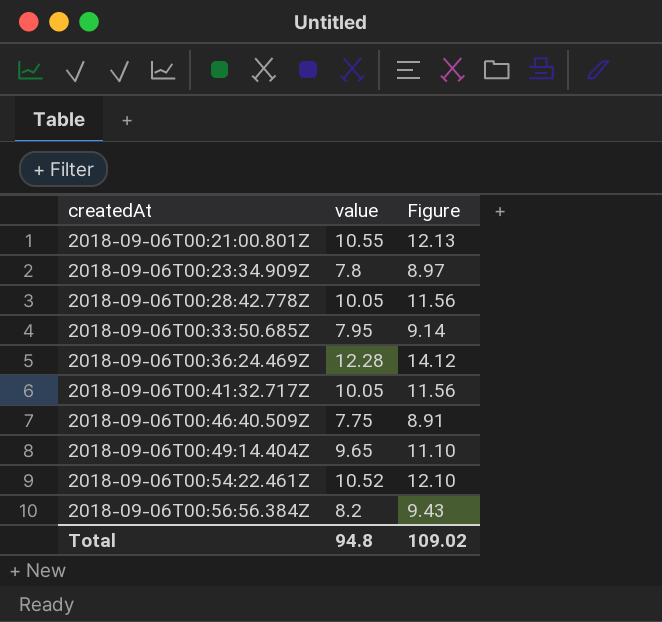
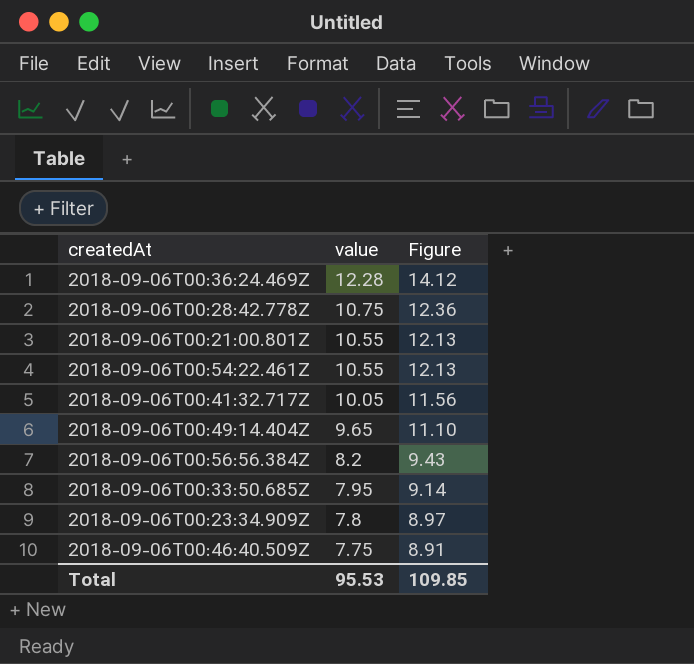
row order: createdAt ascending -> value descending
2018-09-06T00:28:42.778Z | value: 10.05 -> 10.75
2018-09-06T00:28:42.778Z | Figure: 11.56 -> 12.36
2018-09-06T00:54:22.461Z | value: 10.52 -> 10.55
2018-09-06T00:54:22.461Z | Figure: 12.10 -> 12.13
Total | value: 94.8 -> 95.53
Total | Figure: 109.02 -> 109.85

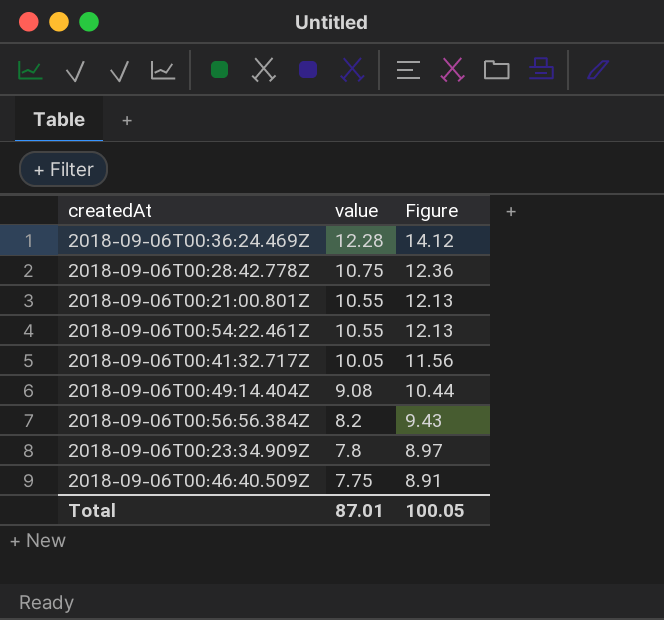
row 2018-09-06T00:33:50.685Z: 7.95 | 9.14 -> none
2018-09-06T00:49:14.404Z | value: 9.65 -> 9.08
2018-09-06T00:49:14.404Z | Figure: 11.10 -> 10.44
Total | value: 95.53 -> 87.01
Total | Figure: 109.85 -> 100.05

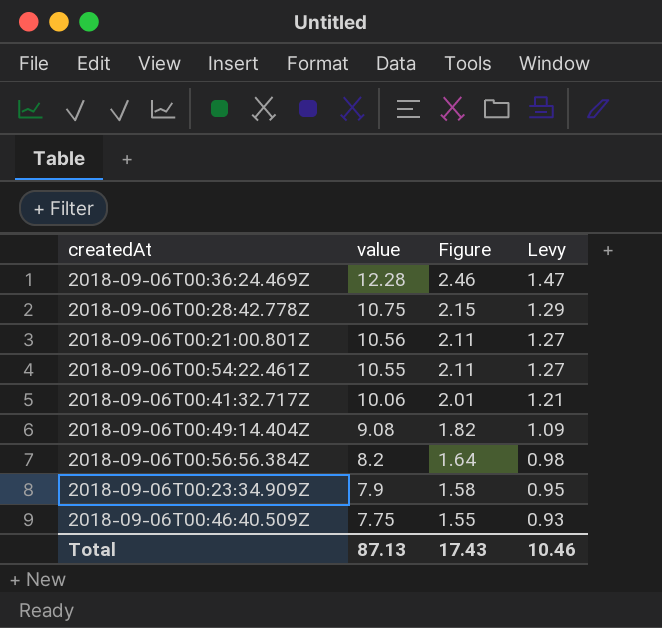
column Figure | formula: [value] * 1.15 -> [value] * 0.2
column Levy | formula: none -> [value] * 0.12
2018-09-06T00:21:00.801Z | value: 10.55 -> 10.56
2018-09-06T00:41:32.717Z | value: 10.05 -> 10.06
2018-09-06T00:23:34.909Z | value: 7.8 -> 7.9
Total | value: 87.01 -> 87.13
Total | Figure: 100.05 -> 17.43

